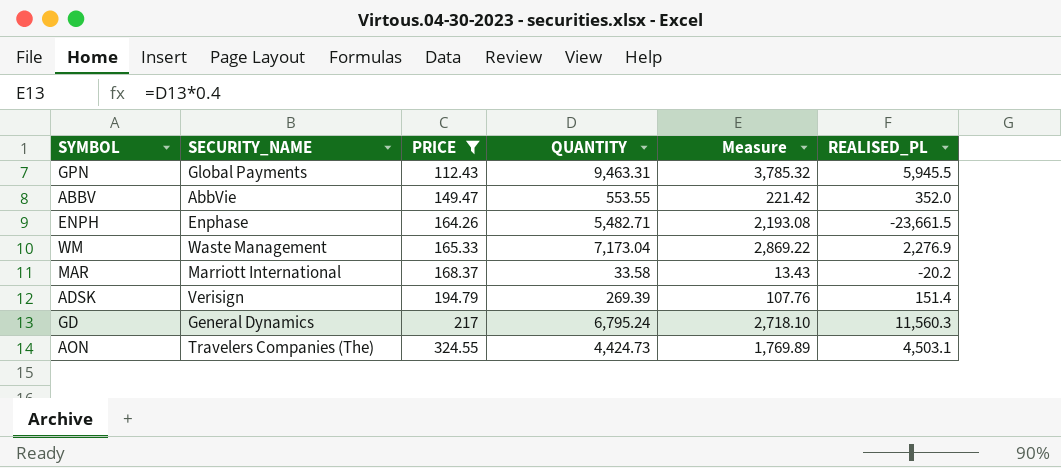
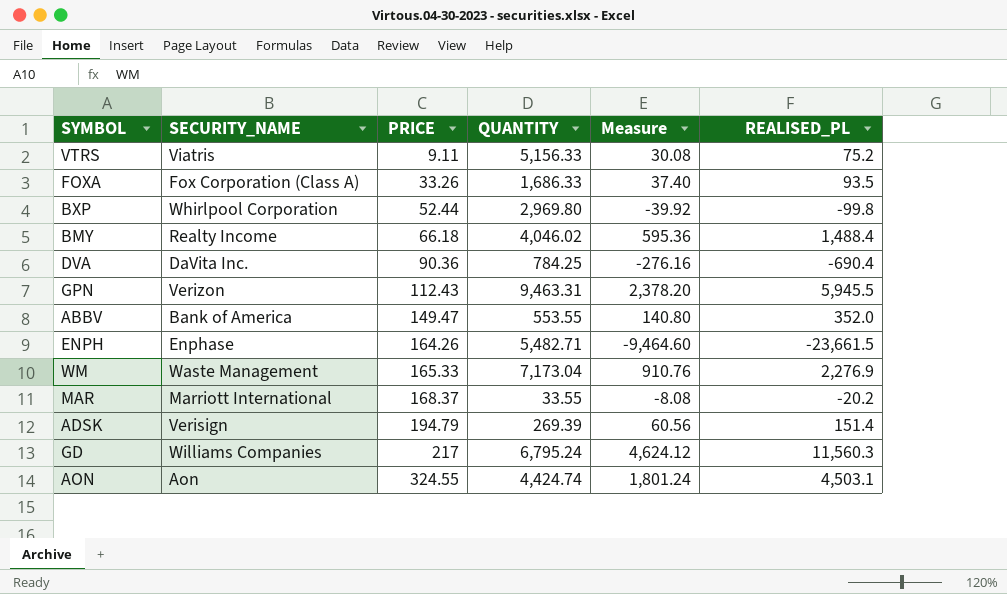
filter: PRICE >= 112.43 -> none
column Measure | formula: [QUANTITY] * 0.4 -> [REALISED_PL] * 0.4
GPN | SECURITY_NAME: Global Payments -> Verizon
ABBV | SECURITY_NAME: AbbVie -> Bank of America
MAR | QUANTITY: 33.58 -> 33.55
GD | SECURITY_NAME: General Dynamics -> Williams Companies
AON | SECURITY_NAME: Travelers Companies (The) -> Aon
AON | QUANTITY: 4,424.73 -> 4,424.74

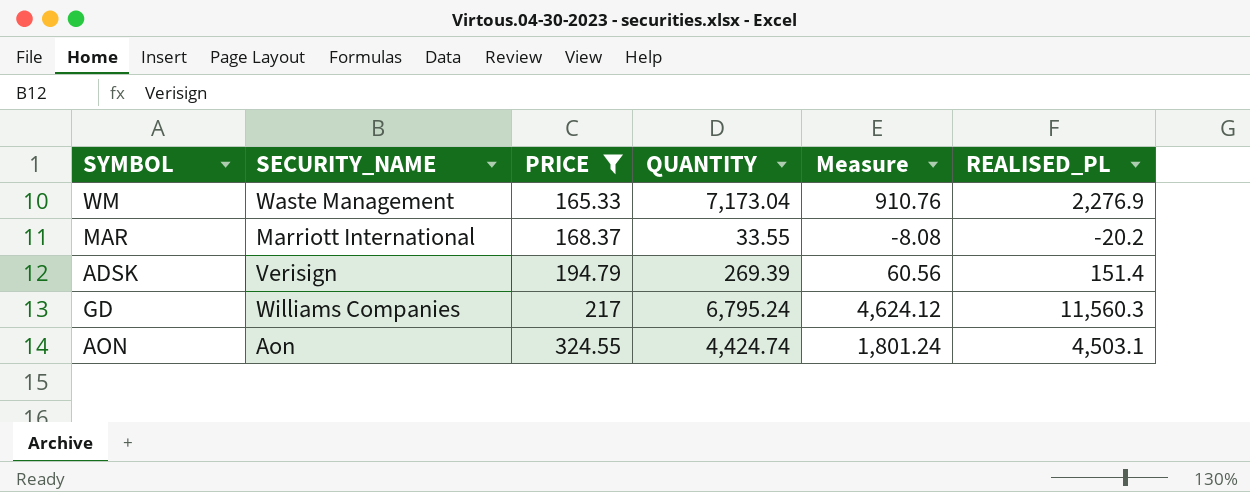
filter: none -> PRICE >= 165.33

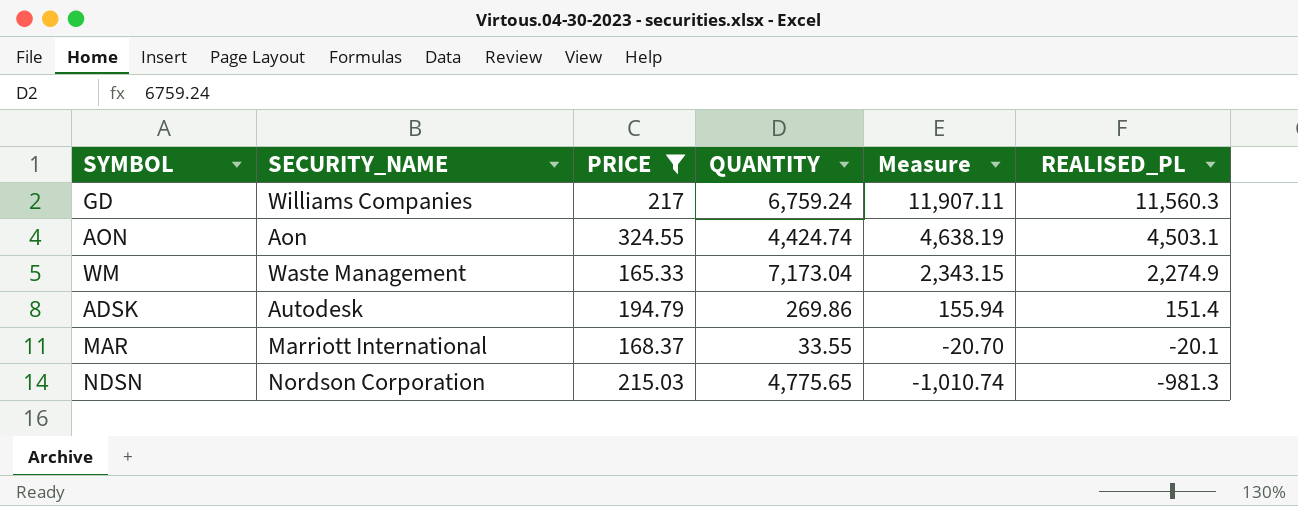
row order: PRICE ascending -> Measure descending
column Measure | formula: [REALISED_PL] * 0.4 -> [REALISED_PL] * 1.03
GD | QUANTITY: 6,795.24 -> 6,759.24
WM | REALISED_PL: 2,276.9 -> 2,274.9
ADSK | SECURITY_NAME: Verisign -> Autodesk
ADSK | QUANTITY: 269.39 -> 269.86
MAR | REALISED_PL: -20.2 -> -20.1
row NDSN: none -> Nordson Corporation | 215.03 | 4,775.65 | -1,010.74 | -981.3

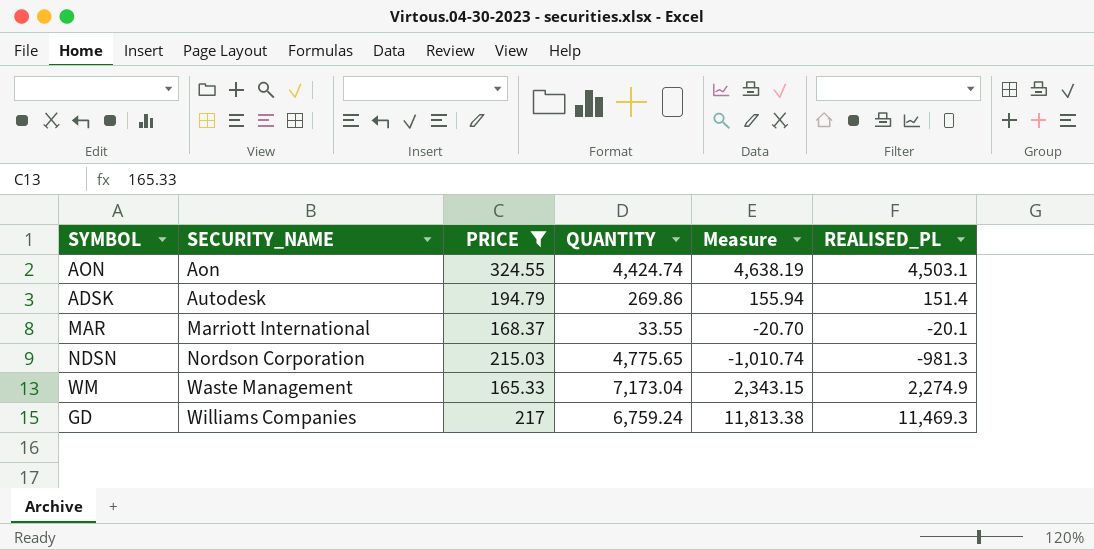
row order: Measure descending -> SECURITY_NAME ascending
GD | Measure: 11,907.11 -> 11,813.38
GD | REALISED_PL: 11,560.3 -> 11,469.3

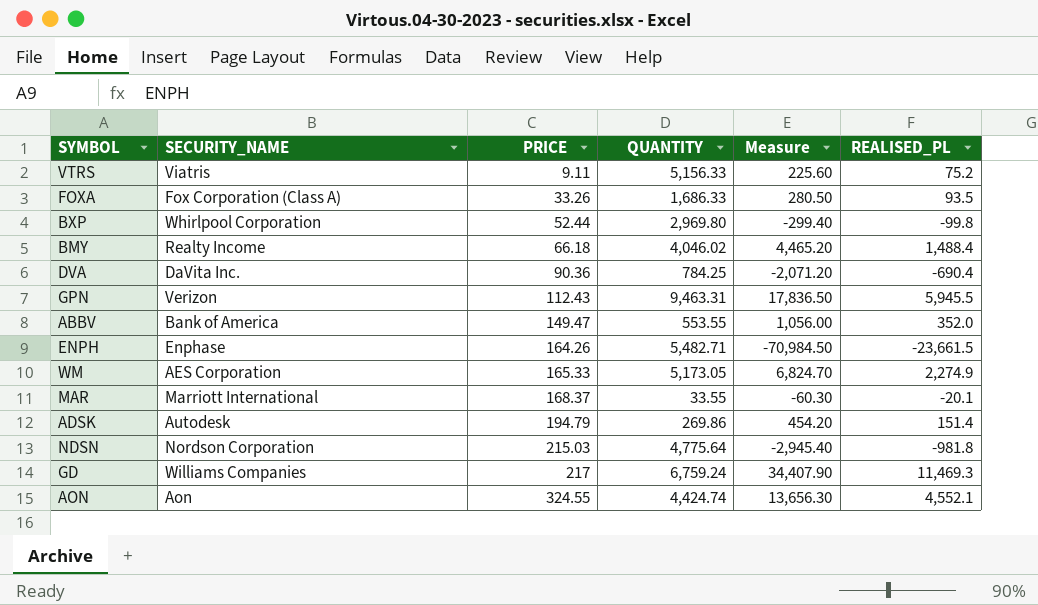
filter: PRICE >= 165.33 -> none
row order: SECURITY_NAME ascending -> PRICE ascending
column Measure | formula: [REALISED_PL] * 1.03 -> [REALISED_PL] * 3
WM | SECURITY_NAME: Waste Management -> AES Corporation
WM | QUANTITY: 7,173.04 -> 5,173.05
NDSN | QUANTITY: 4,775.65 -> 4,775.64
NDSN | REALISED_PL: -981.3 -> -981.8
AON | REALISED_PL: 4,503.1 -> 4,552.1

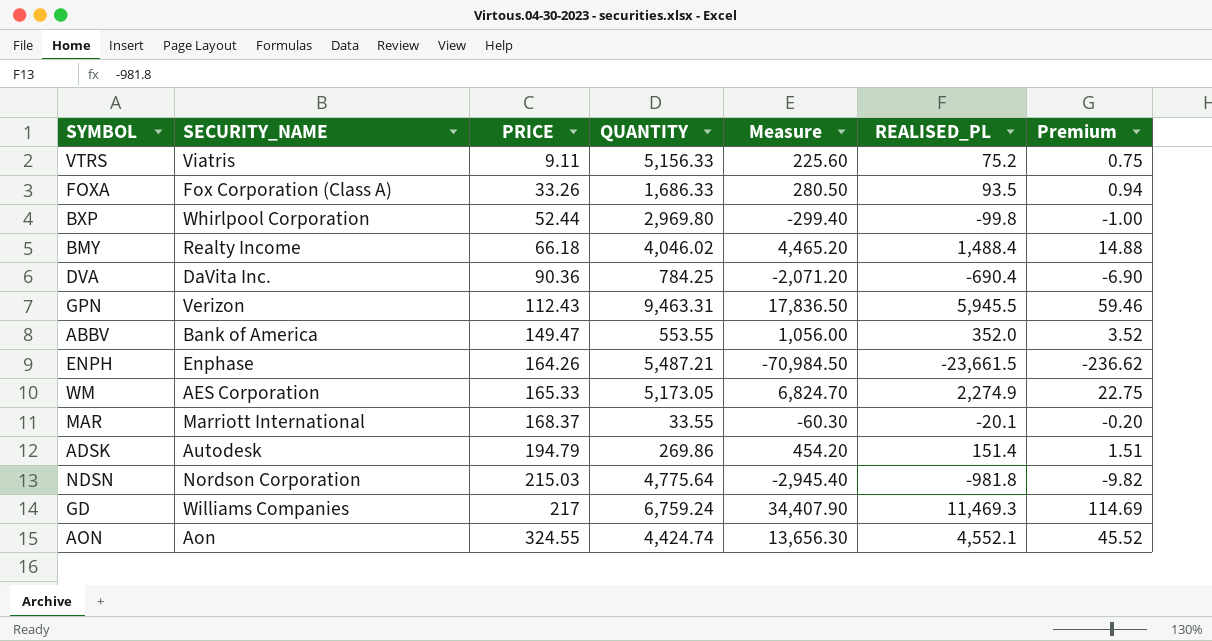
column Premium | formula: none -> [REALISED_PL] * 0.01
ENPH | QUANTITY: 5,482.71 -> 5,487.21

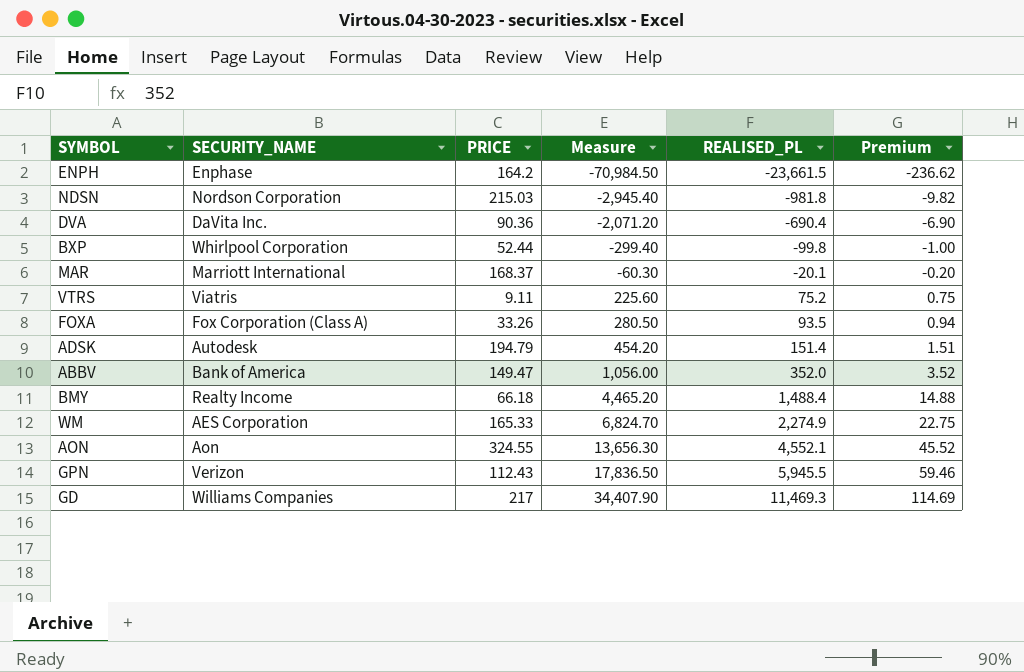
row order: PRICE ascending -> Measure ascending
column QUANTITY | position: 4 -> none
ENPH | PRICE: 164.26 -> 164.2

